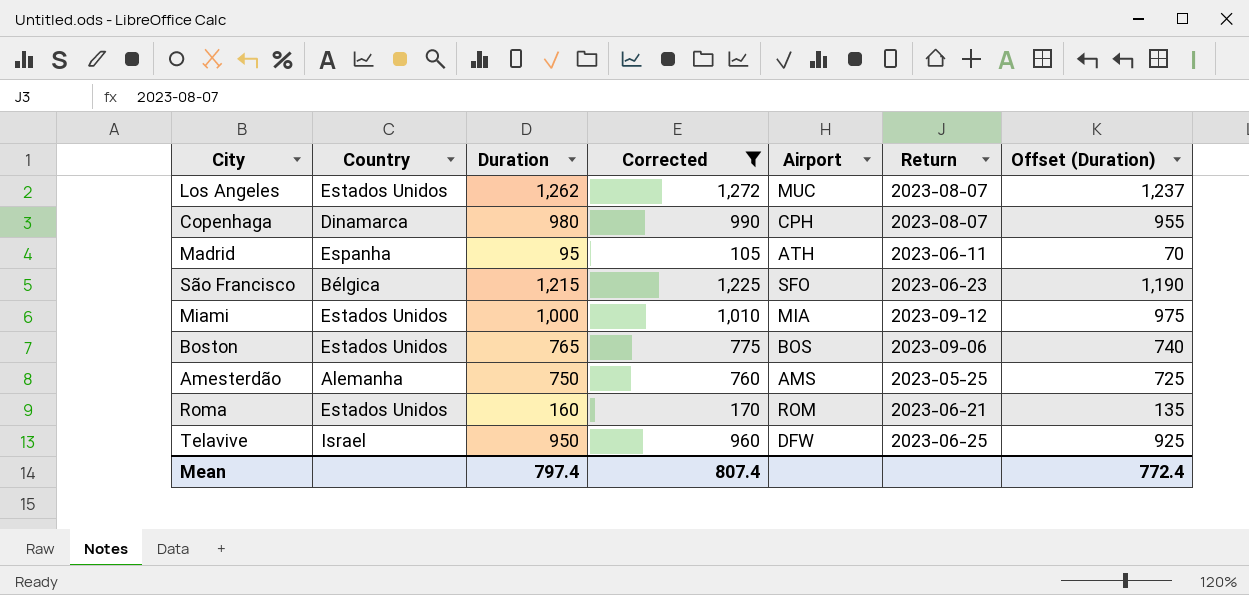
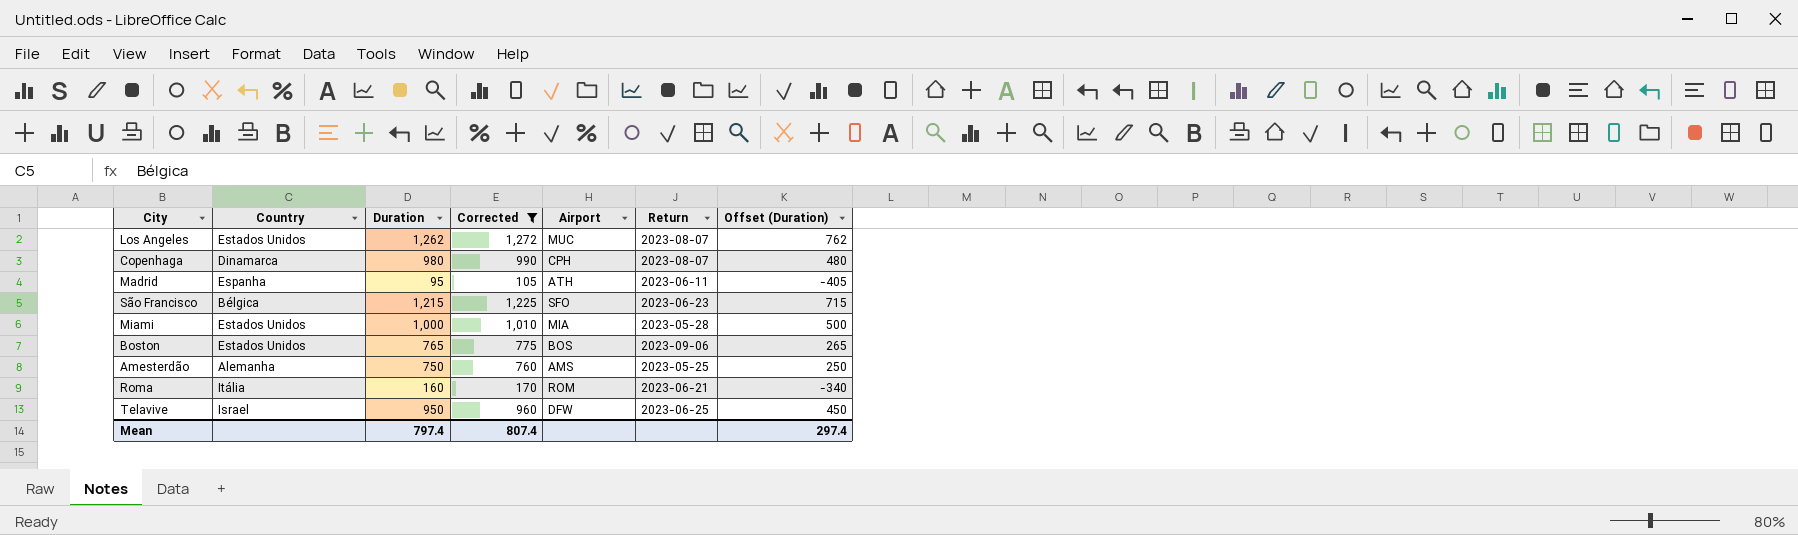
column Offset (Duration) | formula: [Duration] - 25 -> [Duration] - 500
Miami | Return: 2023-09-12 -> 2023-05-28
Roma | Country: Estados Unidos -> Itália
Mean | Offset (Duration): 772.4 -> 297.4

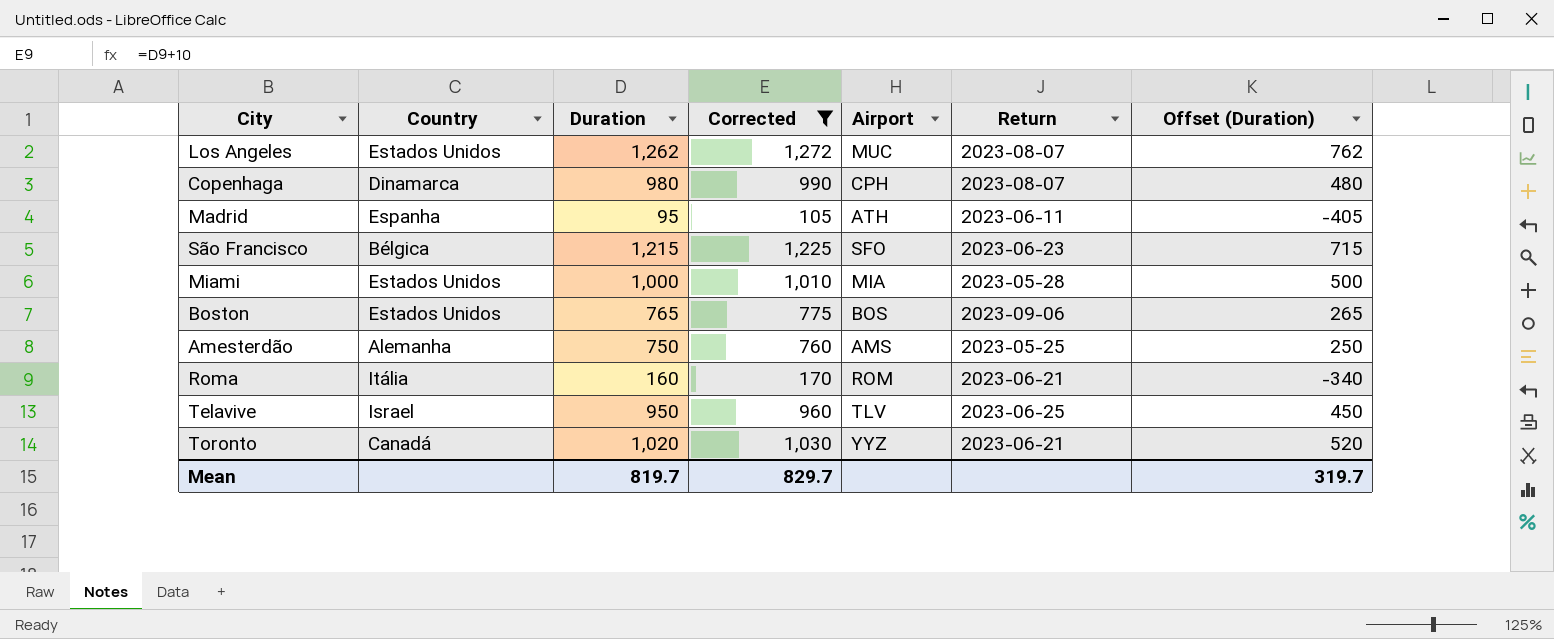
Telavive | Airport: DFW -> TLV
row Toronto: none -> Canadá | 1,020 | 1,030 | YYZ | 2023-06-21 | 520
Mean | Duration: 797.4 -> 819.7
Mean | Corrected: 807.4 -> 829.7
Mean | Offset (Duration): 297.4 -> 319.7

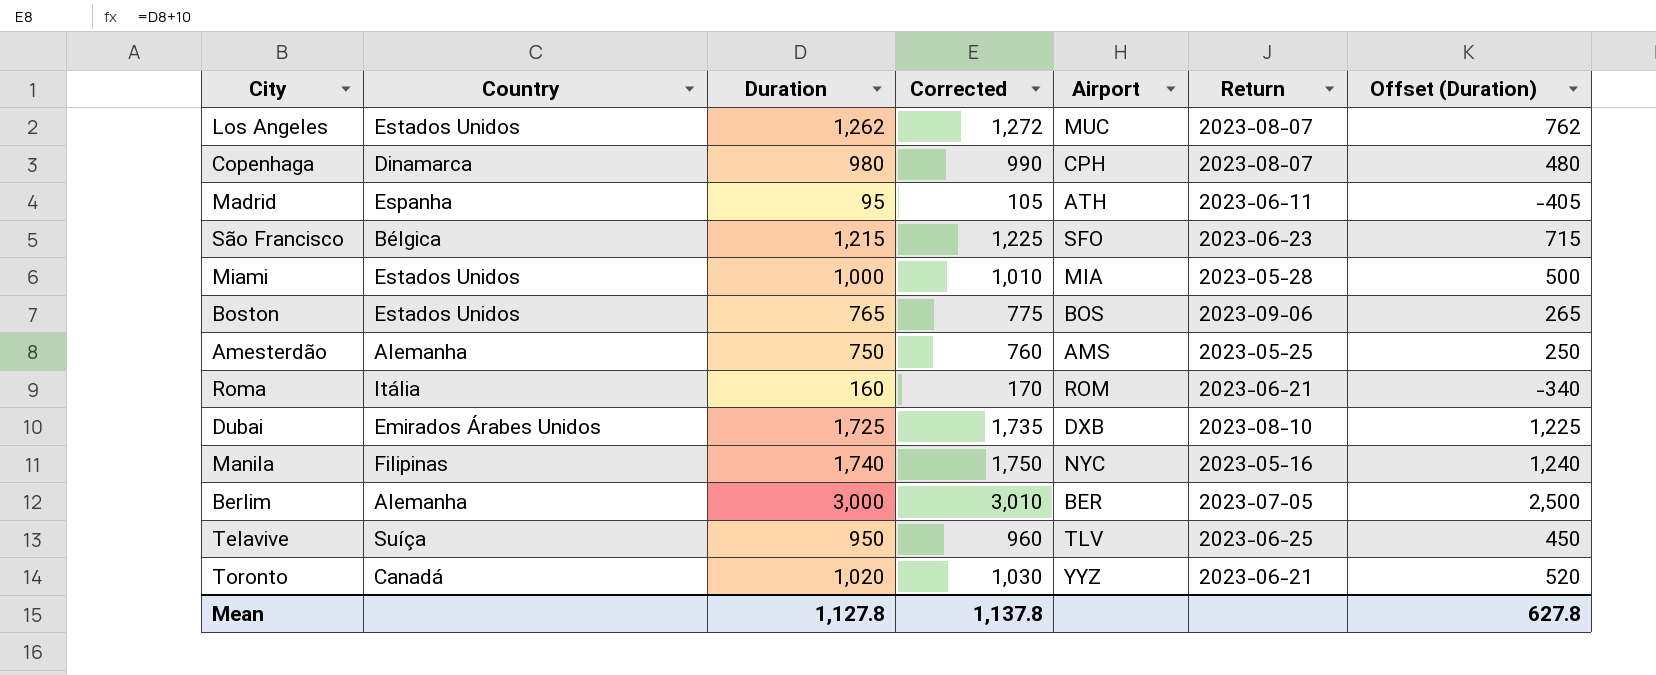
filter: Corrected <= 1,272 -> none
Telavive | Country: Israel -> Suíça
Mean | Duration: 819.7 -> 1,127.8
Mean | Corrected: 829.7 -> 1,137.8
Mean | Offset (Duration): 319.7 -> 627.8

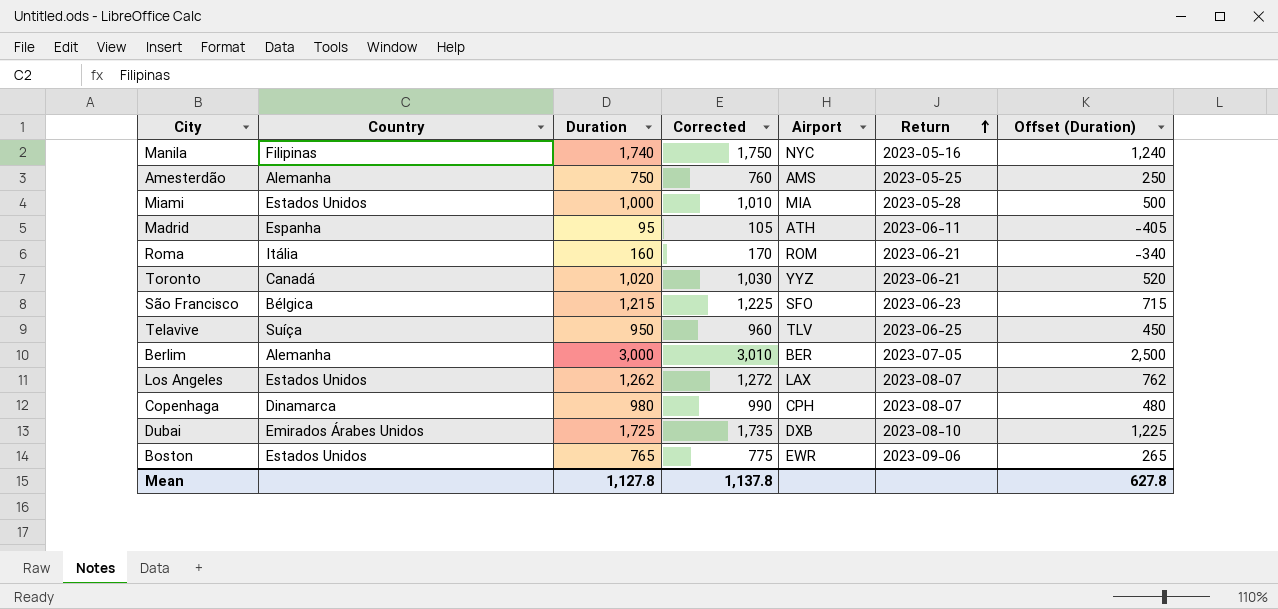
row order: none -> Return ascending
Los Angeles | Airport: MUC -> LAX
Boston | Airport: BOS -> EWR

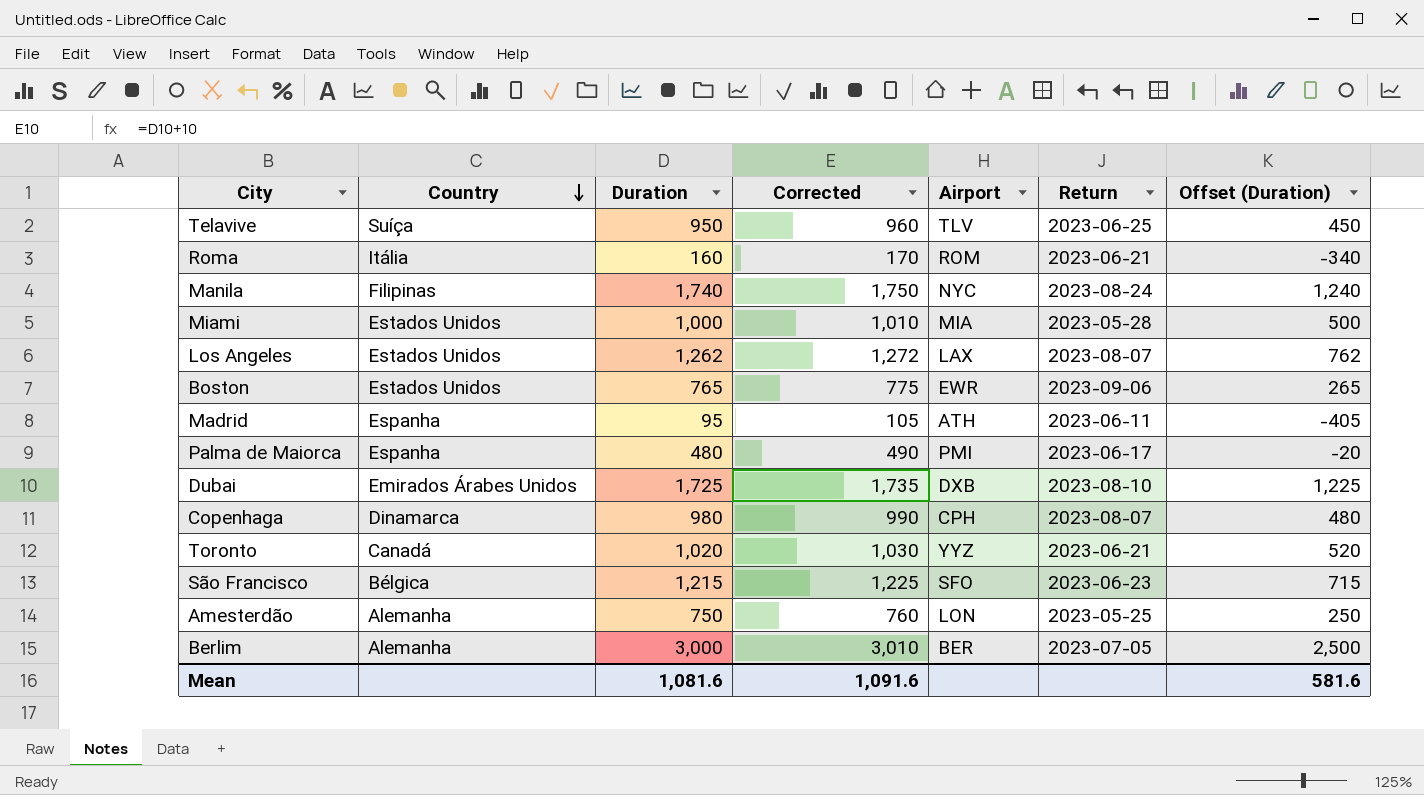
row order: Return ascending -> Country descending
Manila | Return: 2023-05-16 -> 2023-08-24
row Palma de Maiorca: none -> Espanha | 480 | 490 | PMI | 2023-06-17 | -20
Amesterdão | Airport: AMS -> LON
Mean | Duration: 1,127.8 -> 1,081.6
Mean | Corrected: 1,137.8 -> 1,091.6
Mean | Offset (Duration): 627.8 -> 581.6

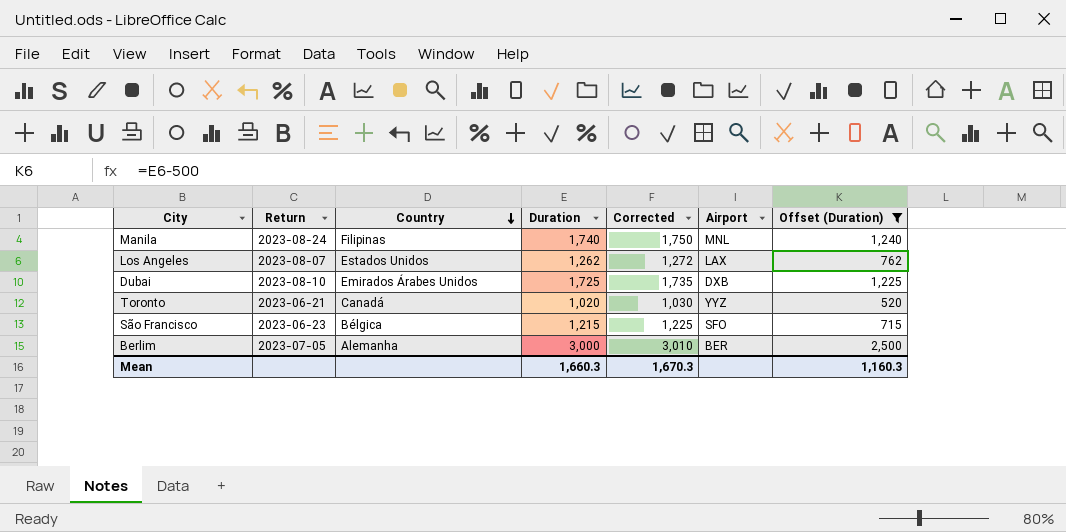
filter: none -> Offset (Duration) >= 520
column Return | position: 6 -> 2
Manila | Airport: NYC -> MNL
Mean | Duration: 1,081.6 -> 1,660.3
Mean | Corrected: 1,091.6 -> 1,670.3
Mean | Offset (Duration): 581.6 -> 1,160.3

